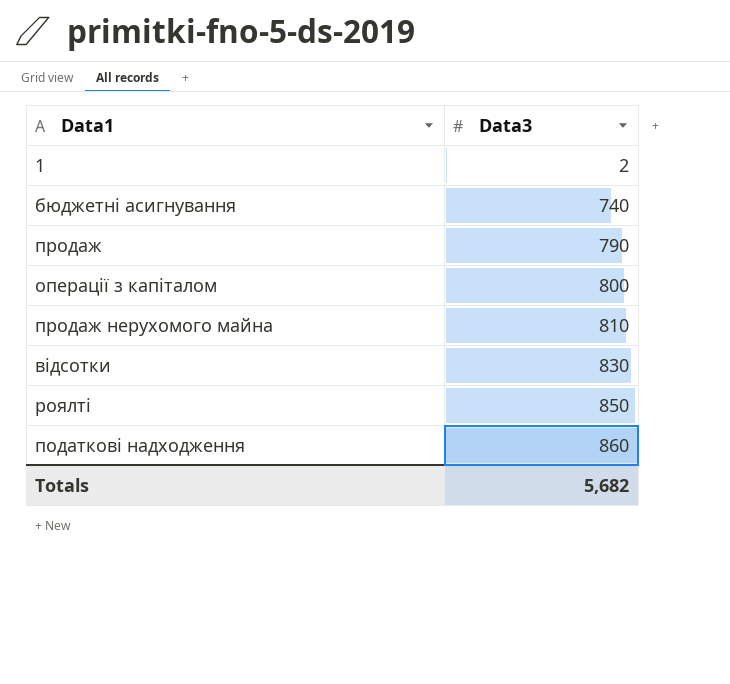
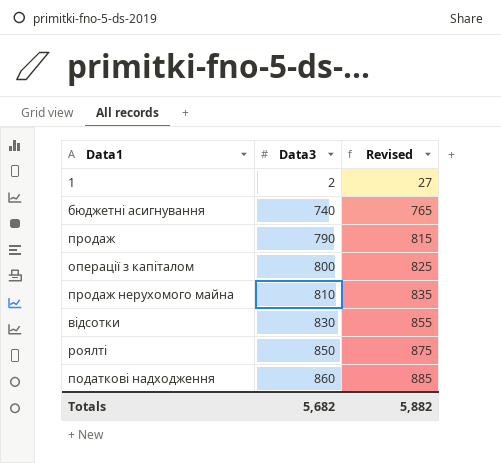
column Revised | formula: none -> [Data3] + 25

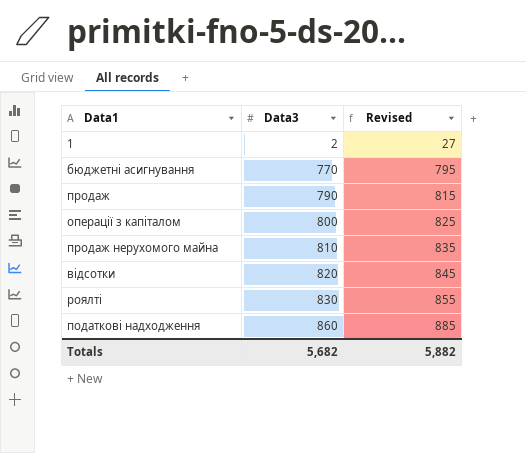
бюджетні асигнування | Data3: 740 -> 770
бюджетні асигнування | Revised: 765 -> 795
відсотки | Data3: 830 -> 820
відсотки | Revised: 855 -> 845
роялті | Data3: 850 -> 830
роялті | Revised: 875 -> 855

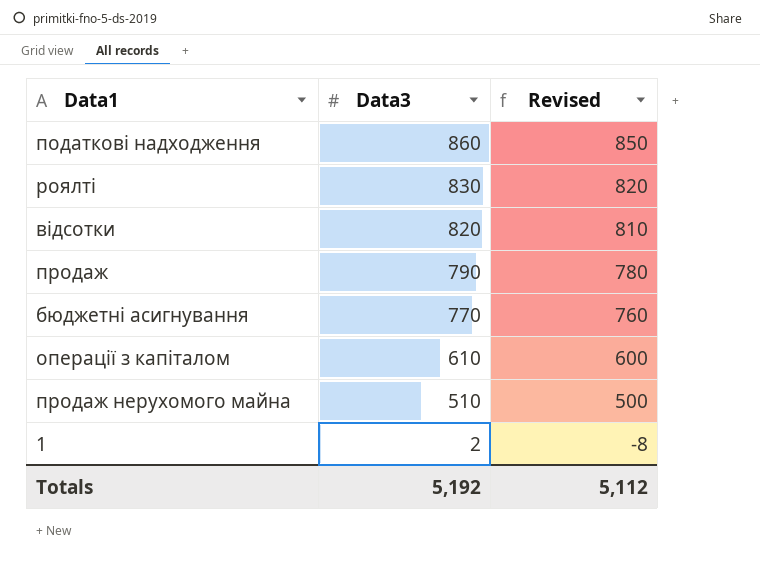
row order: Data3 ascending -> Data3 descending
column Revised | formula: [Data3] + 25 -> [Data3] - 10
операції з капіталом | Data3: 800 -> 610
продаж нерухомого майна | Data3: 810 -> 510
Totals | Data3: 5,682 -> 5,192
Totals | Revised: 5,882 -> 5,112

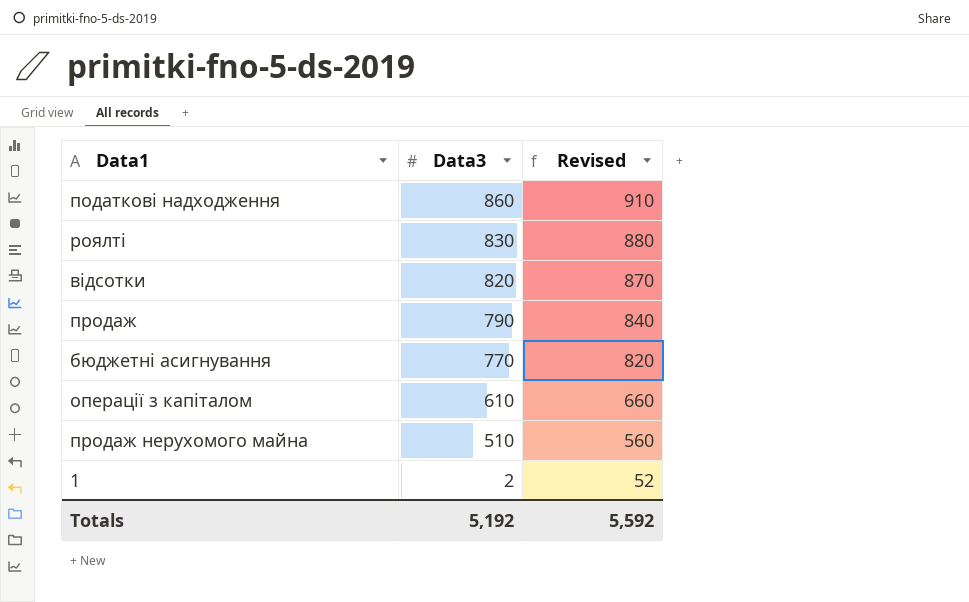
column Revised | formula: [Data3] - 10 -> [Data3] + 50
Totals | Revised: 5,112 -> 5,592

